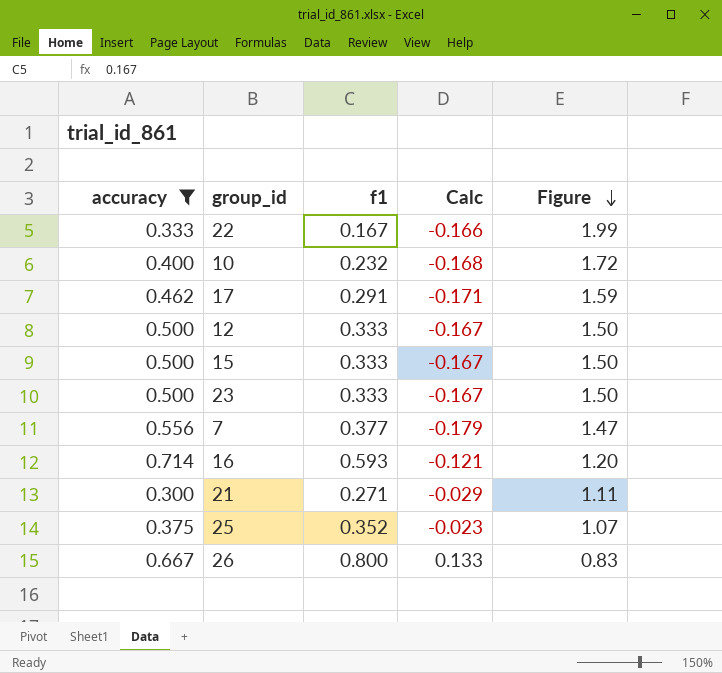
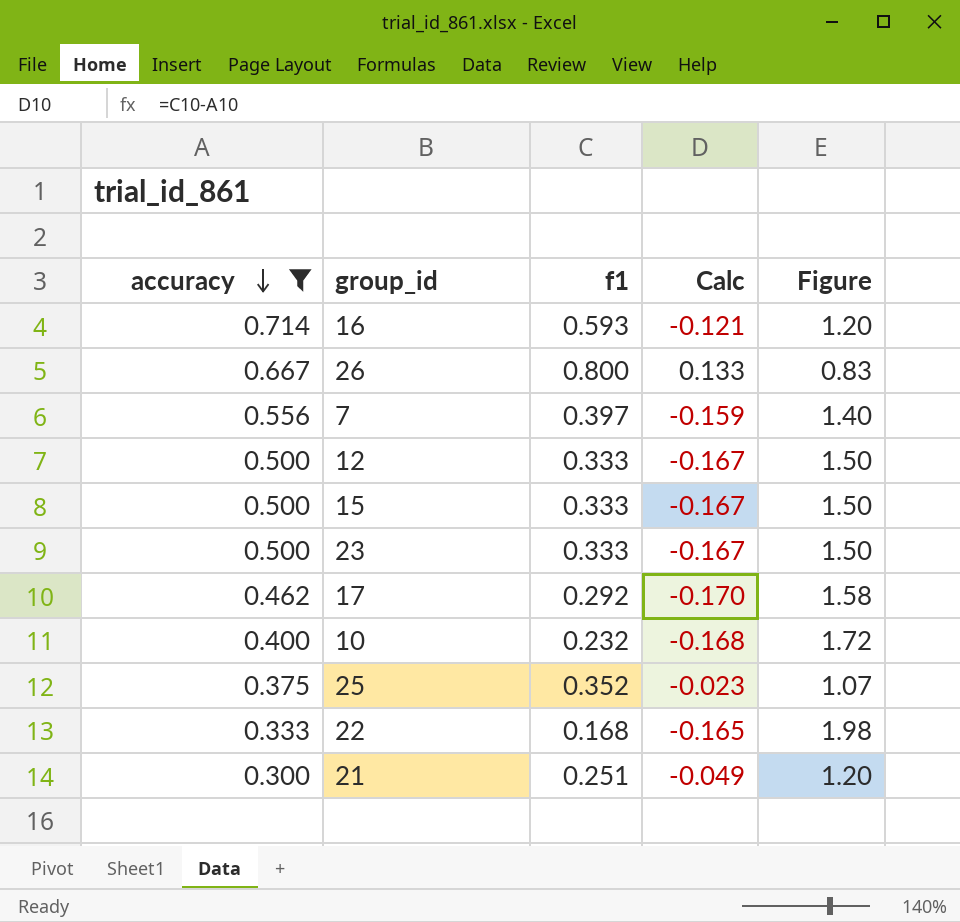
row order: Figure descending -> accuracy descending
7 | f1: 0.377 -> 0.397
7 | Calc: -0.179 -> -0.159
7 | Figure: 1.47 -> 1.40
17 | f1: 0.291 -> 0.292
17 | Calc: -0.171 -> -0.170
17 | Figure: 1.59 -> 1.58
22 | f1: 0.167 -> 0.168
22 | Calc: -0.166 -> -0.165
22 | Figure: 1.99 -> 1.98
21 | f1: 0.271 -> 0.251
21 | Calc: -0.029 -> -0.049
21 | Figure: 1.11 -> 1.20

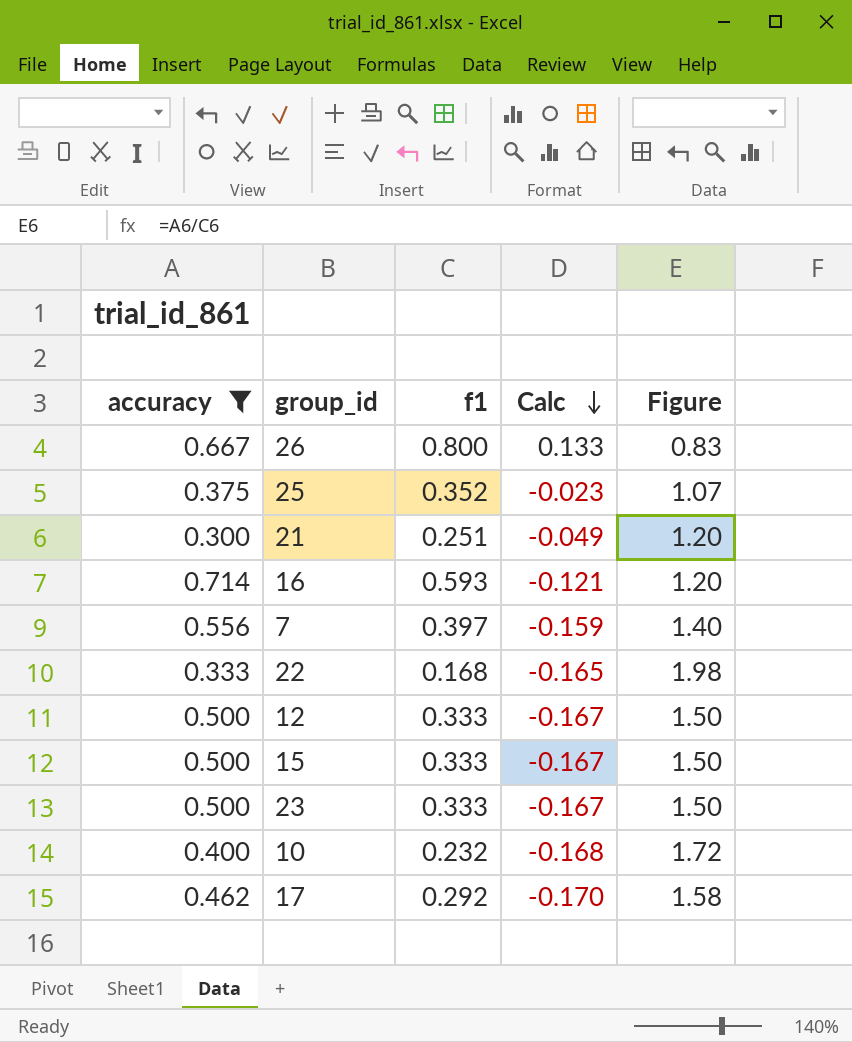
row order: accuracy descending -> Calc descending

